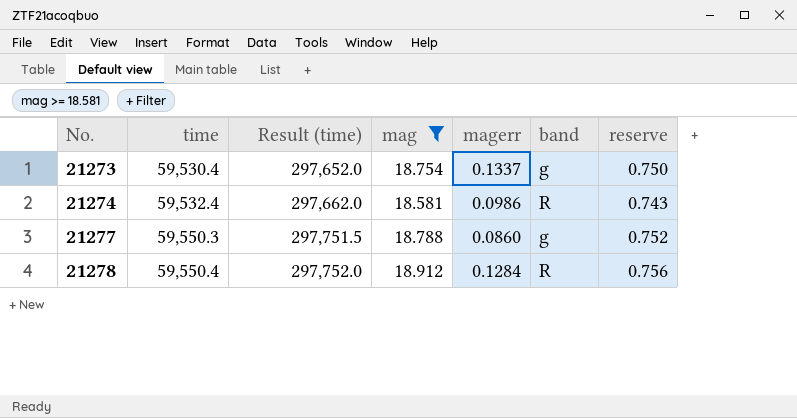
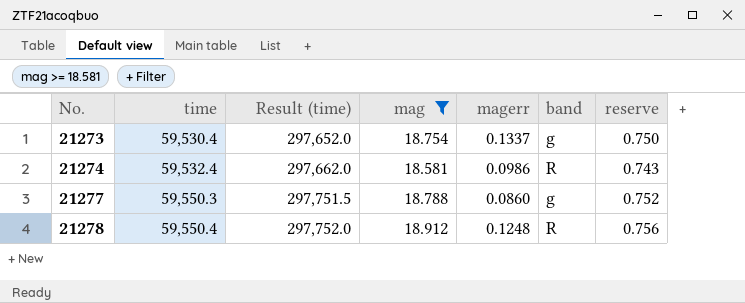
21278 | magerr: 0.1284 -> 0.1248

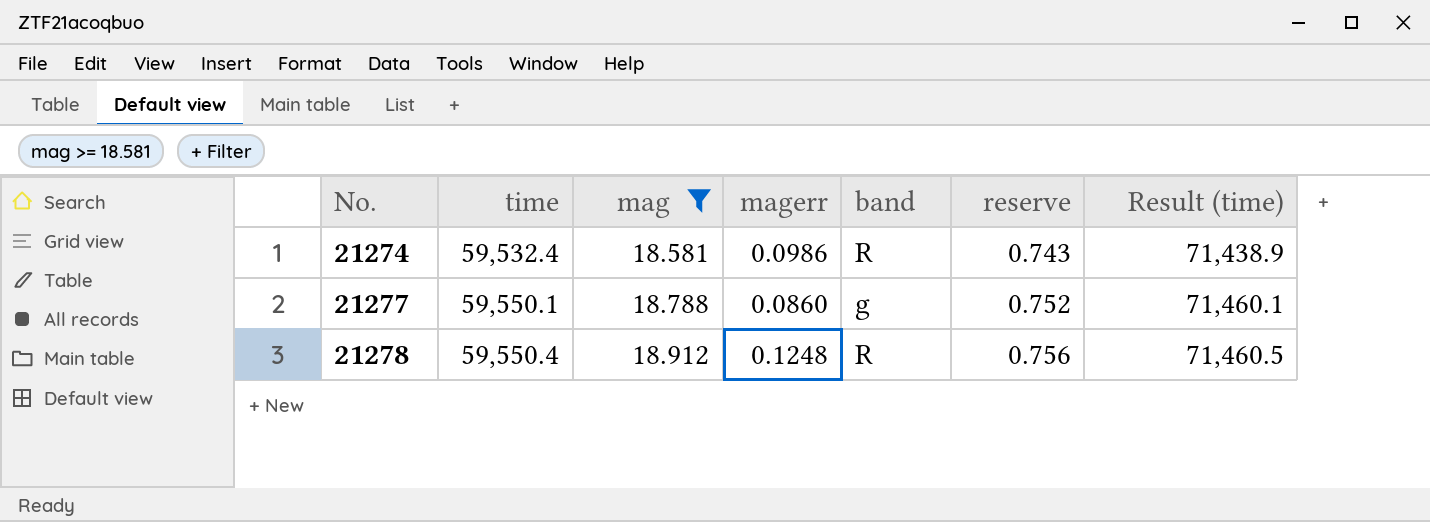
column Result (time) | formula: [time] * 5 -> [time] * 1.2
column Result (time) | position: 3 -> 7
row 21273: 59,530.4 | 297,652.0 | 18.754 | 0.1337 | g | 0.750 -> none
21277 | time: 59,550.3 -> 59,550.1

